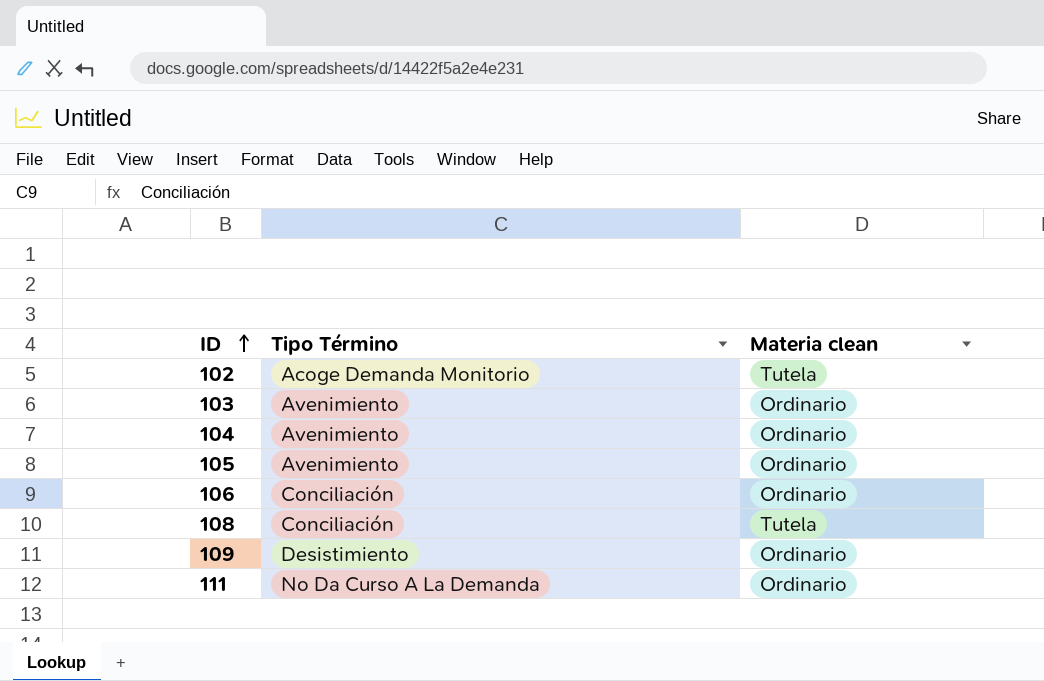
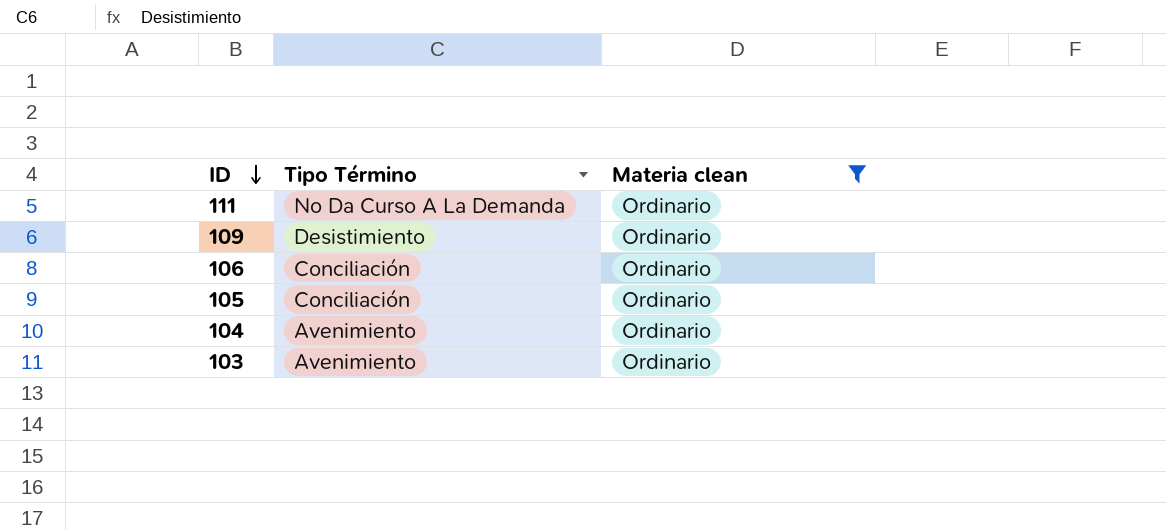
filter: none -> Materia clean = Ordinario
row order: ID ascending -> ID descending
105 | Tipo Término: Avenimiento -> Conciliación

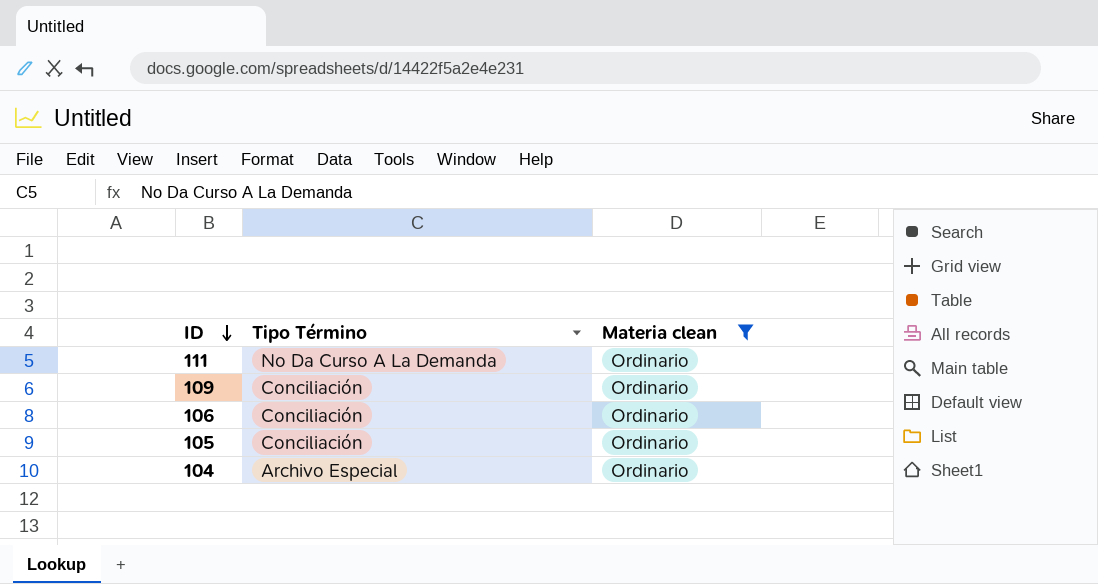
row 103: Avenimiento | Ordinario -> none
109 | Tipo Término: Desistimiento -> Conciliación
104 | Tipo Término: Avenimiento -> Archivo Especial

